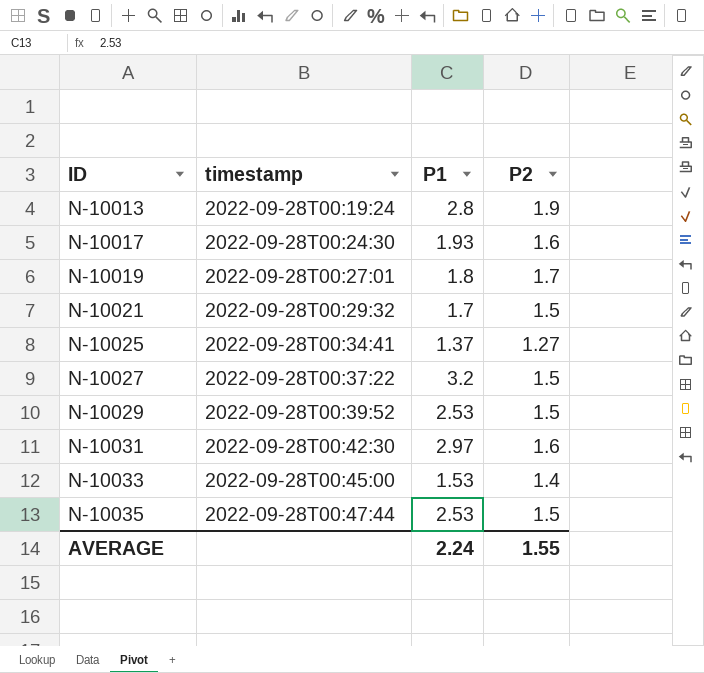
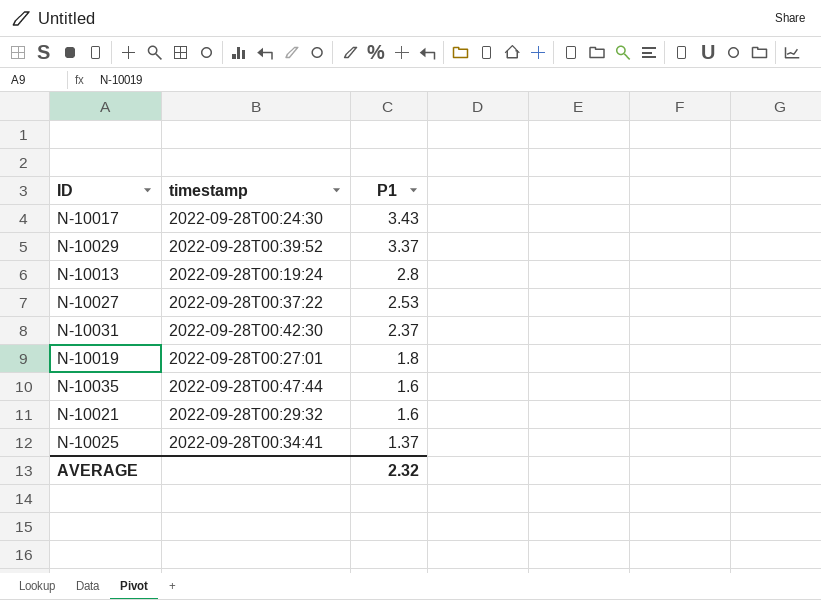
row order: ID ascending -> P1 descending
column P2 | position: 4 -> none
row N-10033: 2022-09-28T00:45:00 | 1.53 | 1.4 -> none
N-10017 | P1: 1.93 -> 3.43
N-10029 | P1: 2.53 -> 3.37
N-10027 | P1: 3.2 -> 2.53
N-10031 | P1: 2.97 -> 2.37
N-10035 | P1: 2.53 -> 1.6
N-10021 | P1: 1.7 -> 1.6
AVERAGE | P1: 2.24 -> 2.32

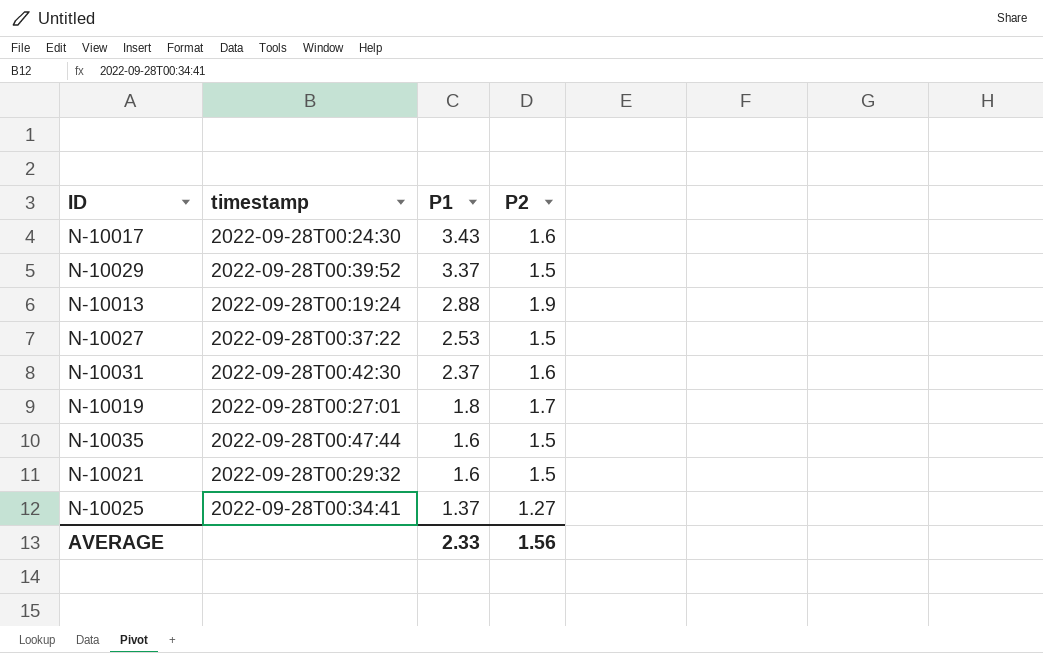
column P2 | position: none -> 4
N-10013 | P1: 2.8 -> 2.88
AVERAGE | P1: 2.32 -> 2.33

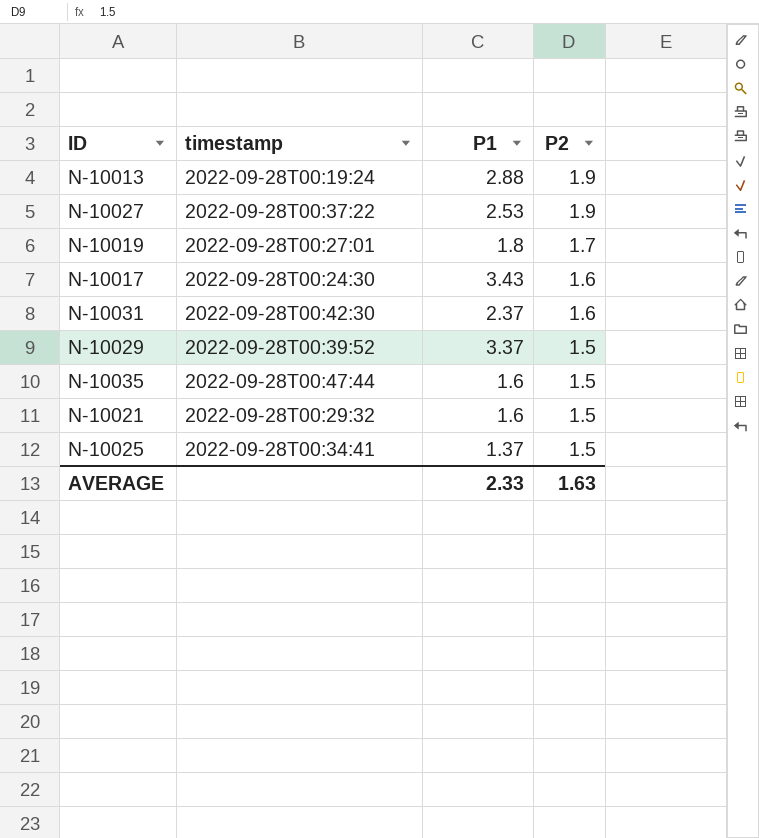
row order: P1 descending -> P2 descending
N-10027 | P2: 1.5 -> 1.9
N-10025 | P2: 1.27 -> 1.5
AVERAGE | P2: 1.56 -> 1.63

